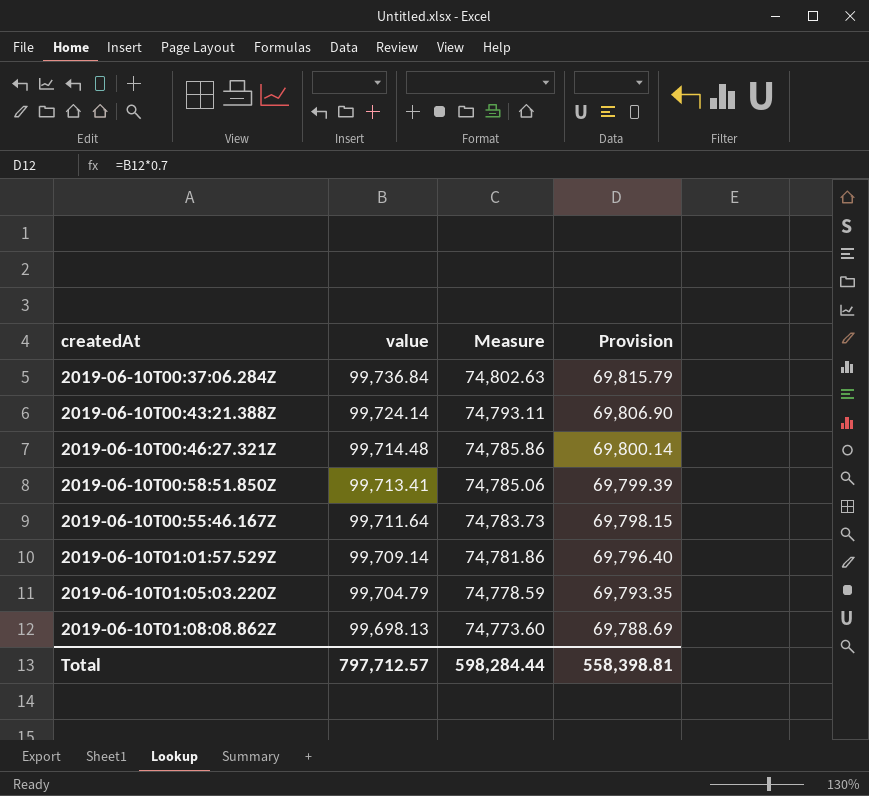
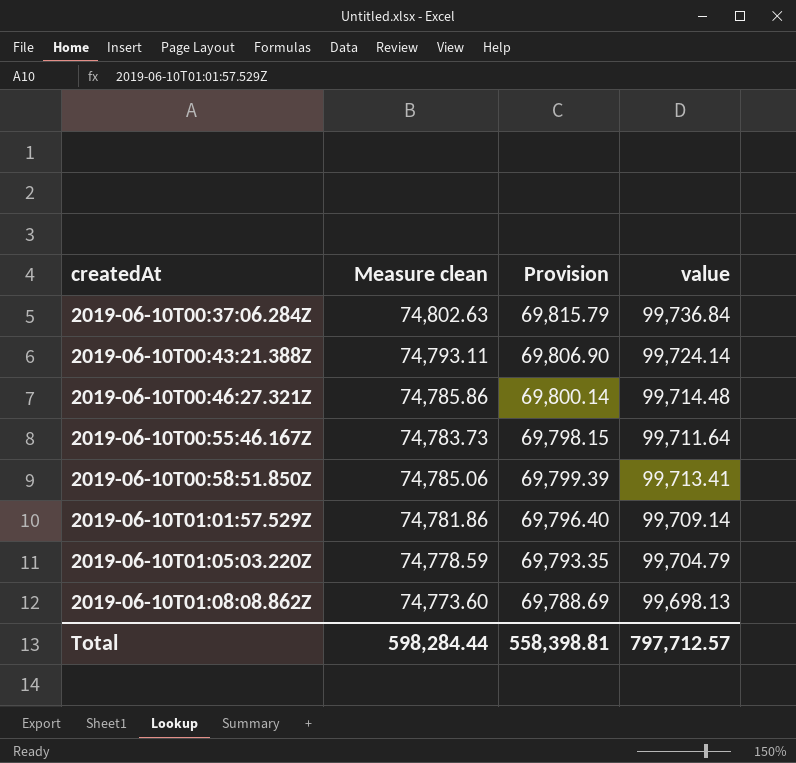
row order: value descending -> createdAt ascending
column name: Measure -> Measure clean
column value | position: 2 -> 4

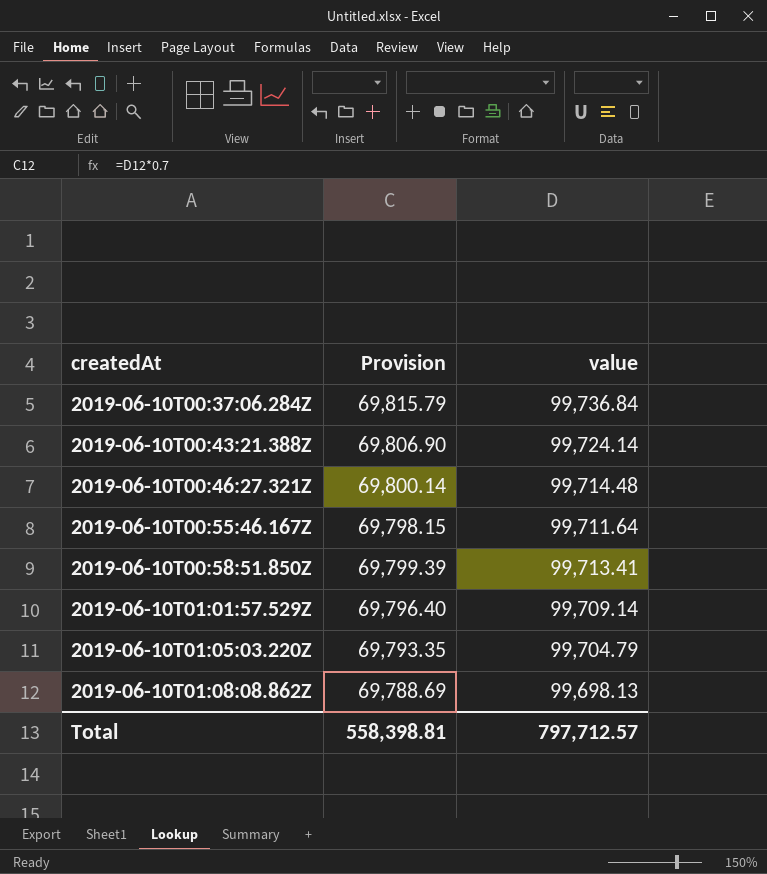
column Measure clean | formula: [value] * 0.75 -> none

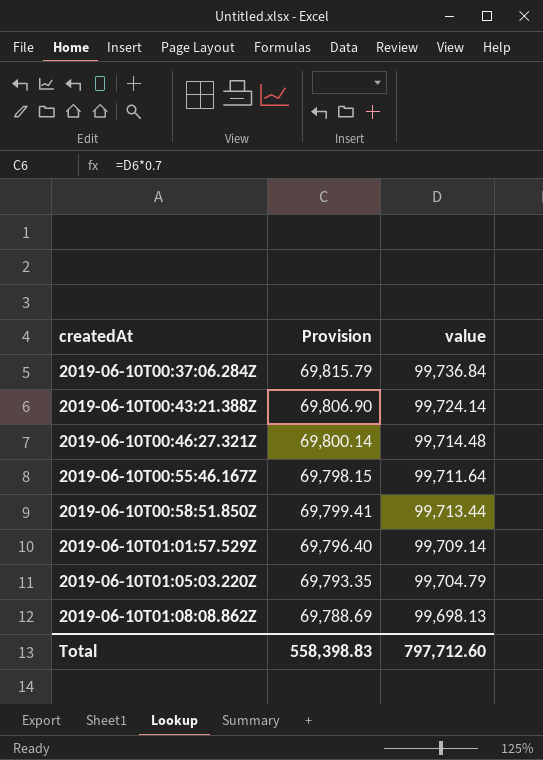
2019-06-10T00:58:51.850Z | Provision: 69,799.39 -> 69,799.41
2019-06-10T00:58:51.850Z | value: 99,713.41 -> 99,713.44
Total | Provision: 558,398.81 -> 558,398.83
Total | value: 797,712.57 -> 797,712.60

